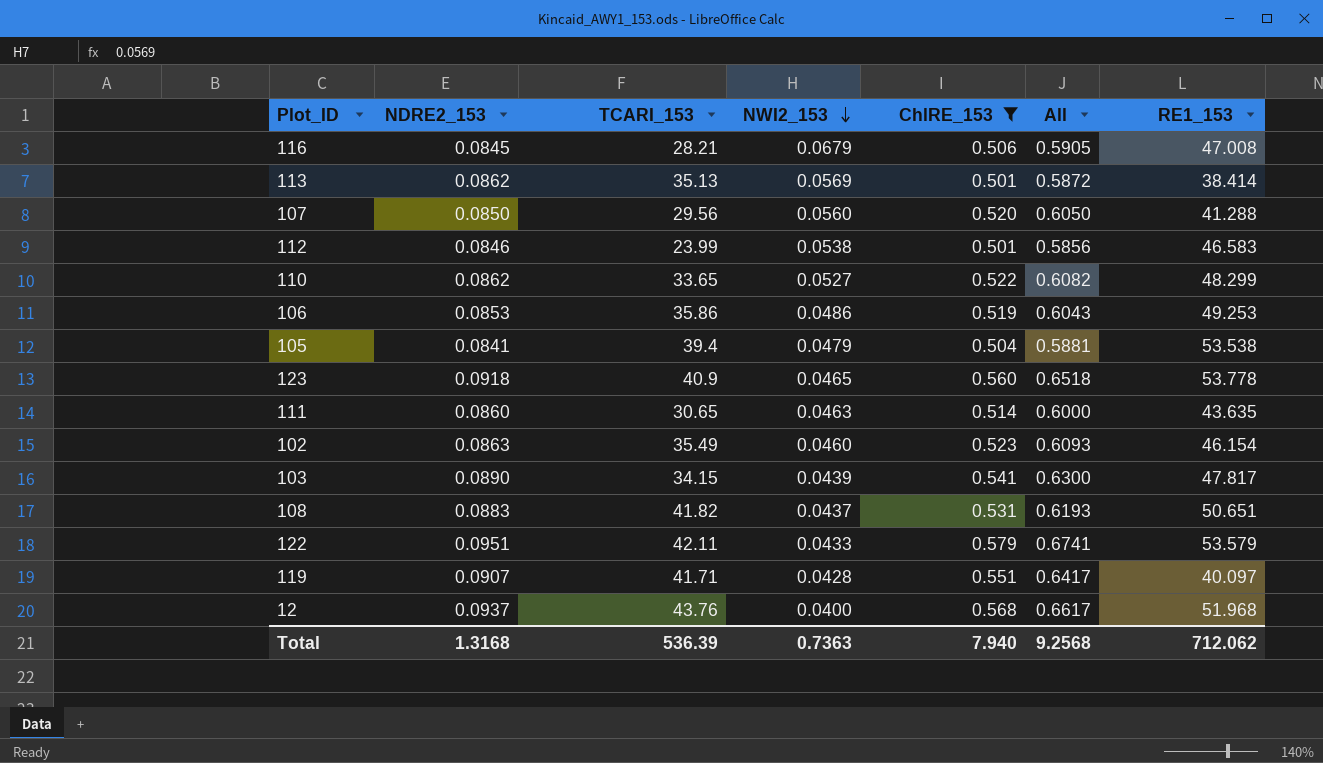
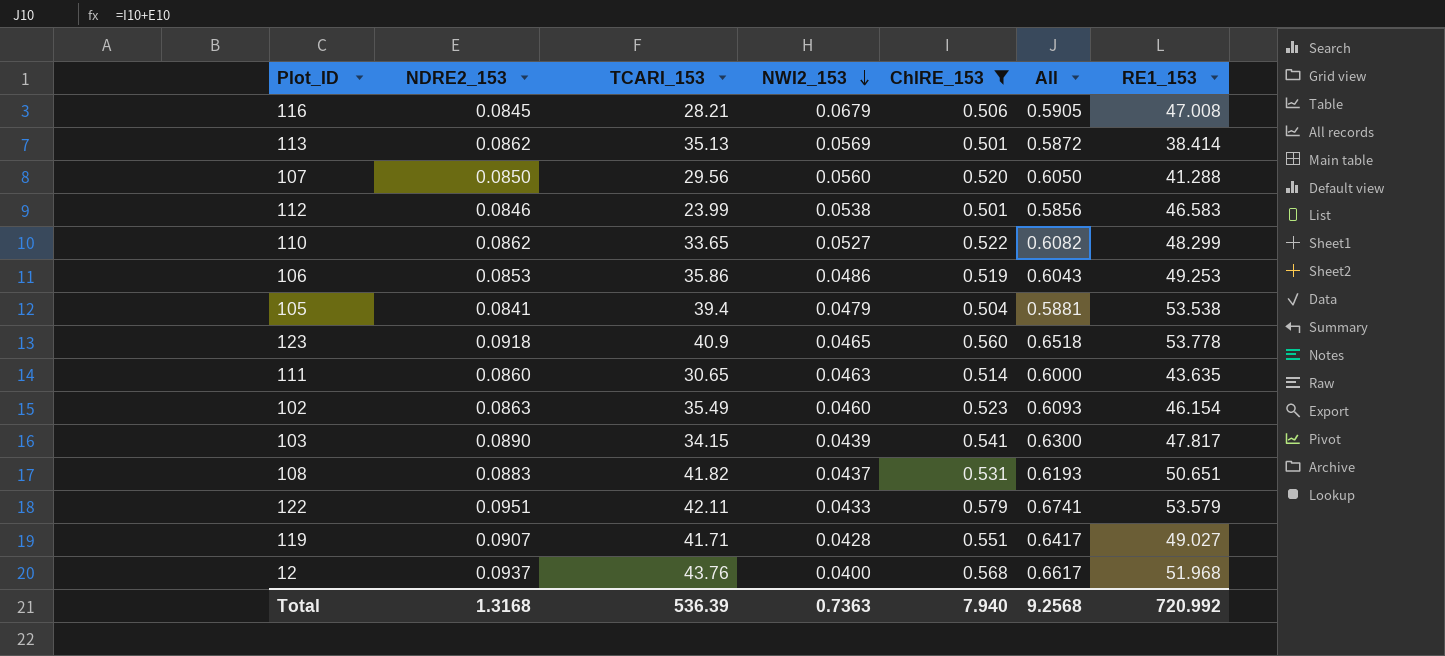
119 | RE1_153: 40.097 -> 49.027
Total | RE1_153: 712.062 -> 720.992

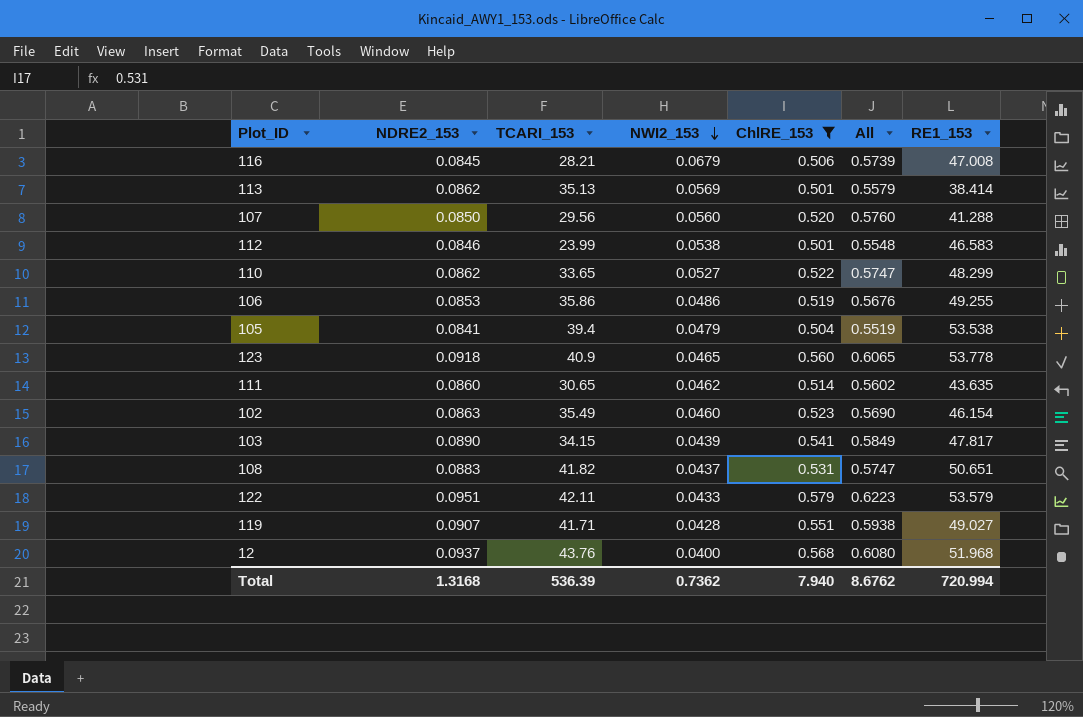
column All | formula: [NDRE2_153] + [ChlRE_153] -> [NWI2_153] + [ChlRE_153]
106 | RE1_153: 49.253 -> 49.255
111 | NWI2_153: 0.0463 -> 0.0462
Total | NWI2_153: 0.7363 -> 0.7362
Total | All: 9.2568 -> 8.6762
Total | RE1_153: 720.992 -> 720.994

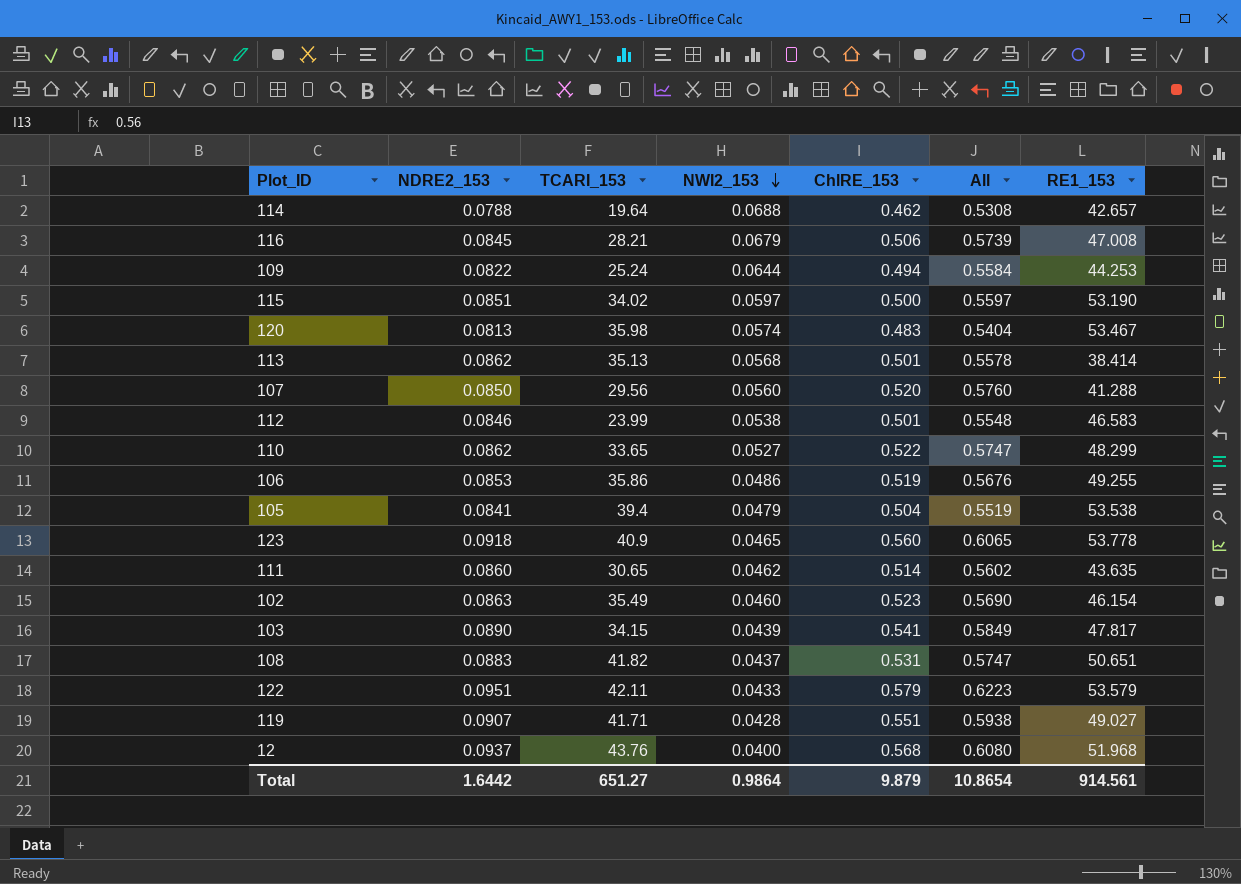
filter: ChlRE_153 >= 0.501 -> none
113 | NWI2_153: 0.0569 -> 0.0568
113 | All: 0.5579 -> 0.5578
Total | NDRE2_153: 1.3168 -> 1.6442
Total | TCARI_153: 536.39 -> 651.27
Total | NWI2_153: 0.7362 -> 0.9864
Total | ChlRE_153: 7.940 -> 9.879
Total | All: 8.6762 -> 10.8654
Total | RE1_153: 720.994 -> 914.561

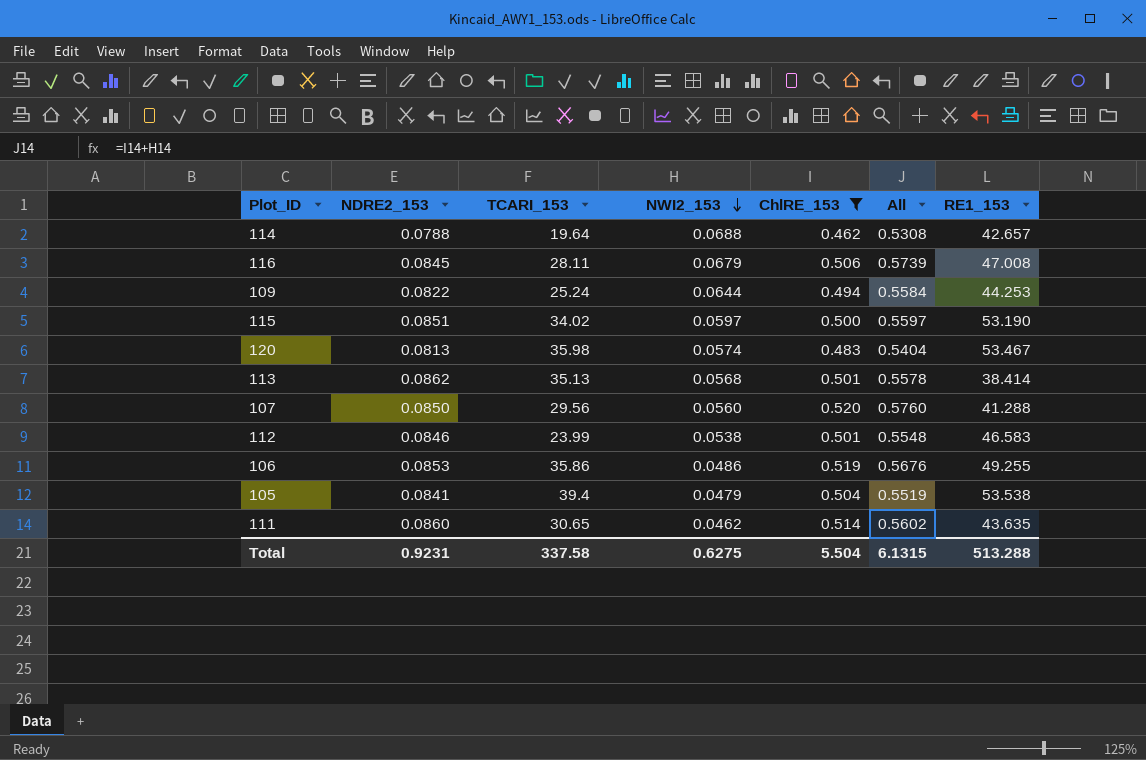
filter: none -> ChlRE_153 <= 0.520
116 | TCARI_153: 28.21 -> 28.11
Total | NDRE2_153: 1.6442 -> 0.9231
Total | TCARI_153: 651.27 -> 337.58
Total | NWI2_153: 0.9864 -> 0.6275
Total | ChlRE_153: 9.879 -> 5.504
Total | All: 10.8654 -> 6.1315
Total | RE1_153: 914.561 -> 513.288

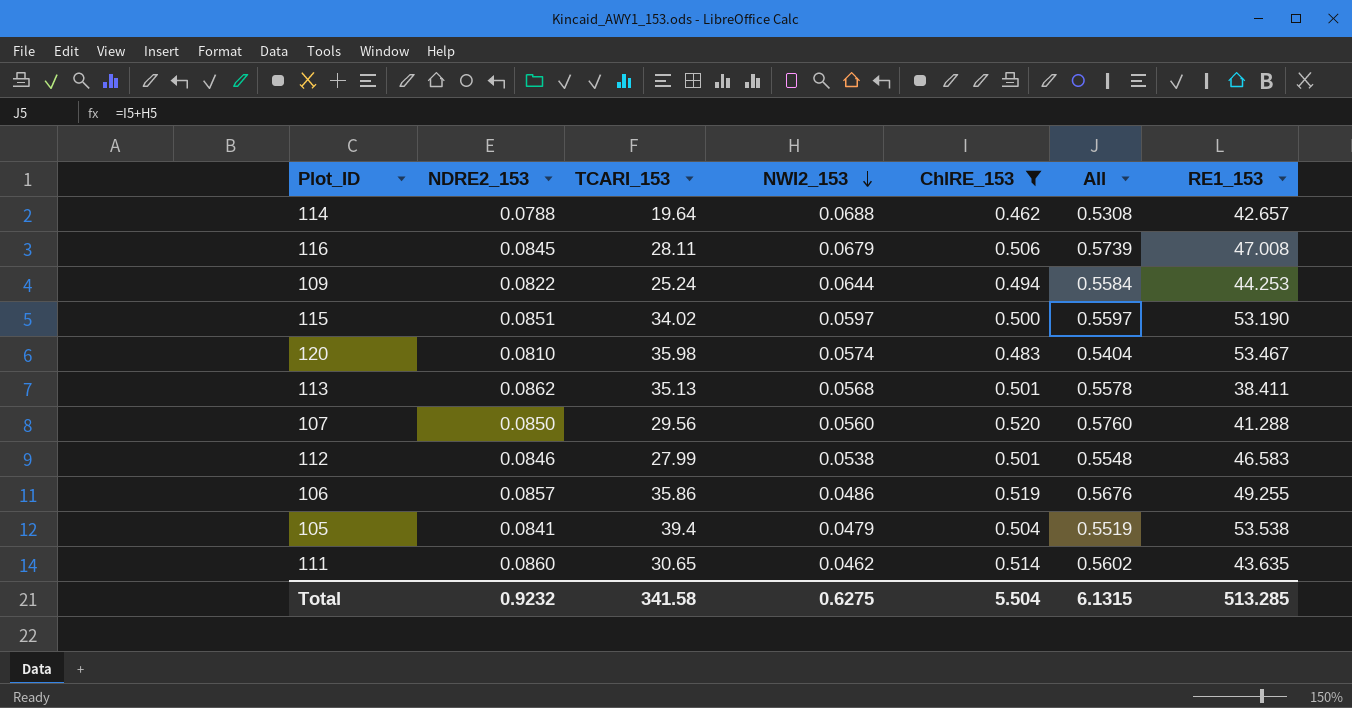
120 | NDRE2_153: 0.0813 -> 0.0810
113 | RE1_153: 38.414 -> 38.411
112 | TCARI_153: 23.99 -> 27.99
106 | NDRE2_153: 0.0853 -> 0.0857
Total | NDRE2_153: 0.9231 -> 0.9232
Total | TCARI_153: 337.58 -> 341.58
Total | RE1_153: 513.288 -> 513.285

